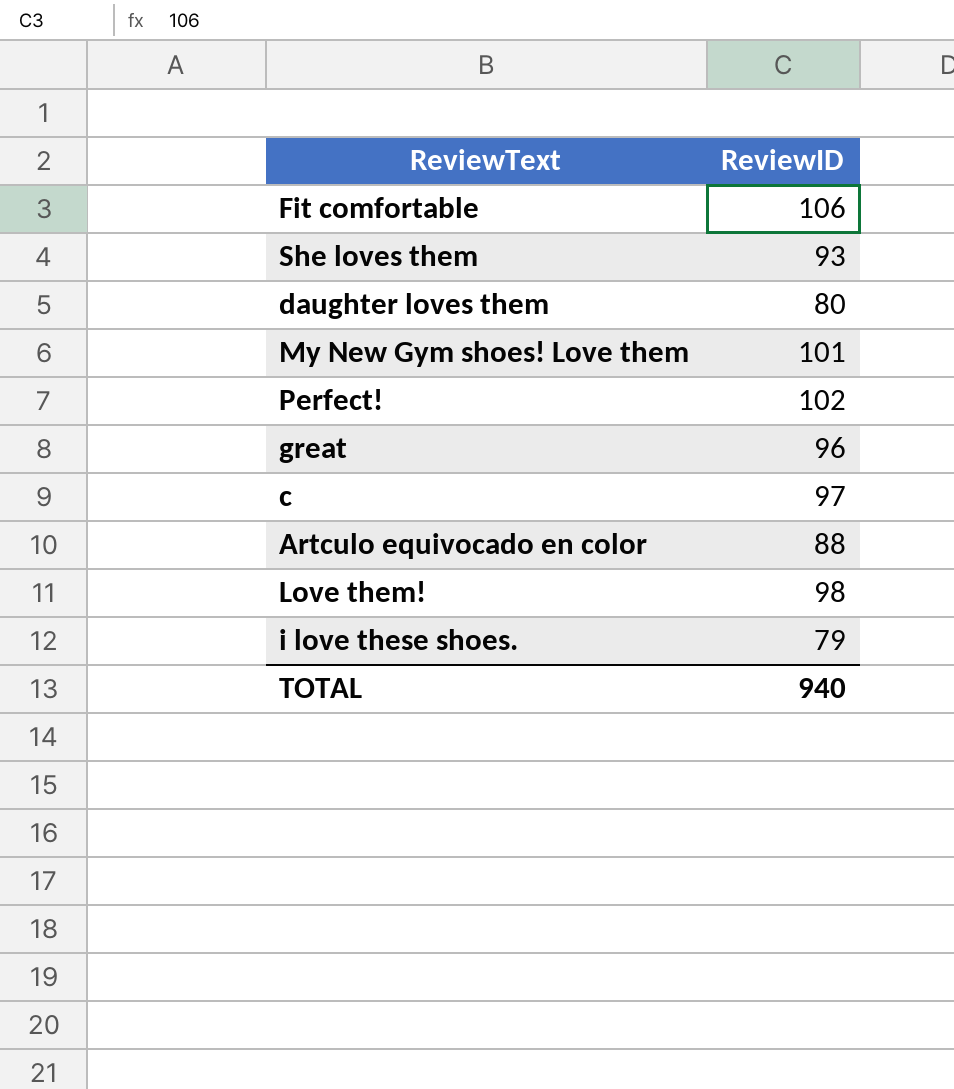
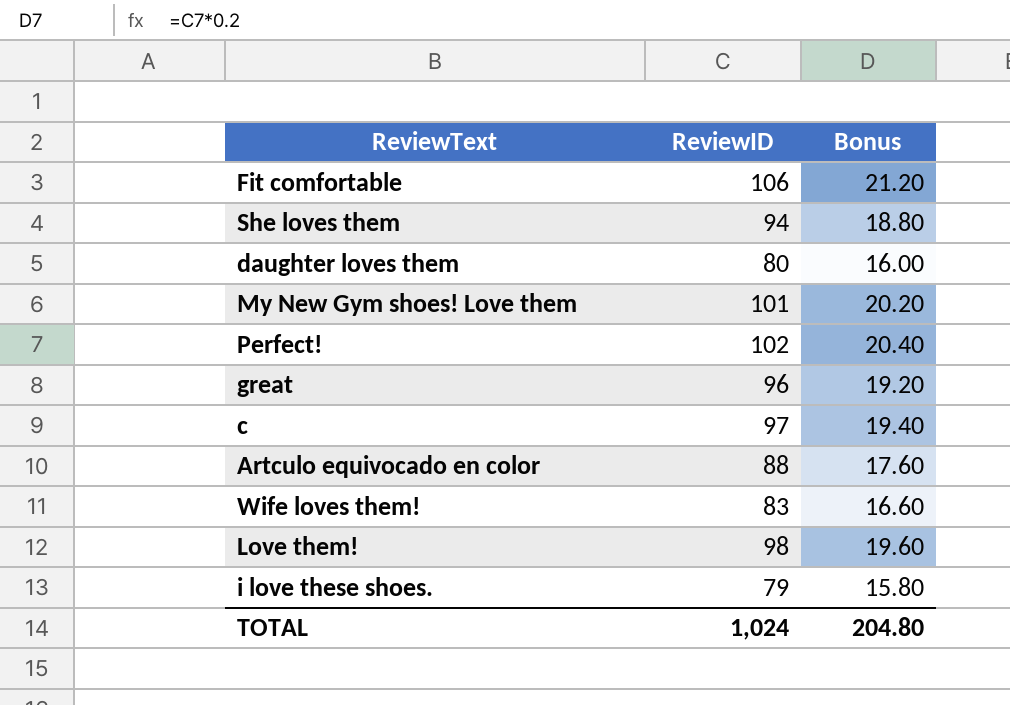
column Bonus | formula: none -> [ReviewID] * 0.2
She loves them | ReviewID: 93 -> 94
row Wife loves them!: none -> 83 | 16.60
TOTAL | ReviewID: 940 -> 1,024

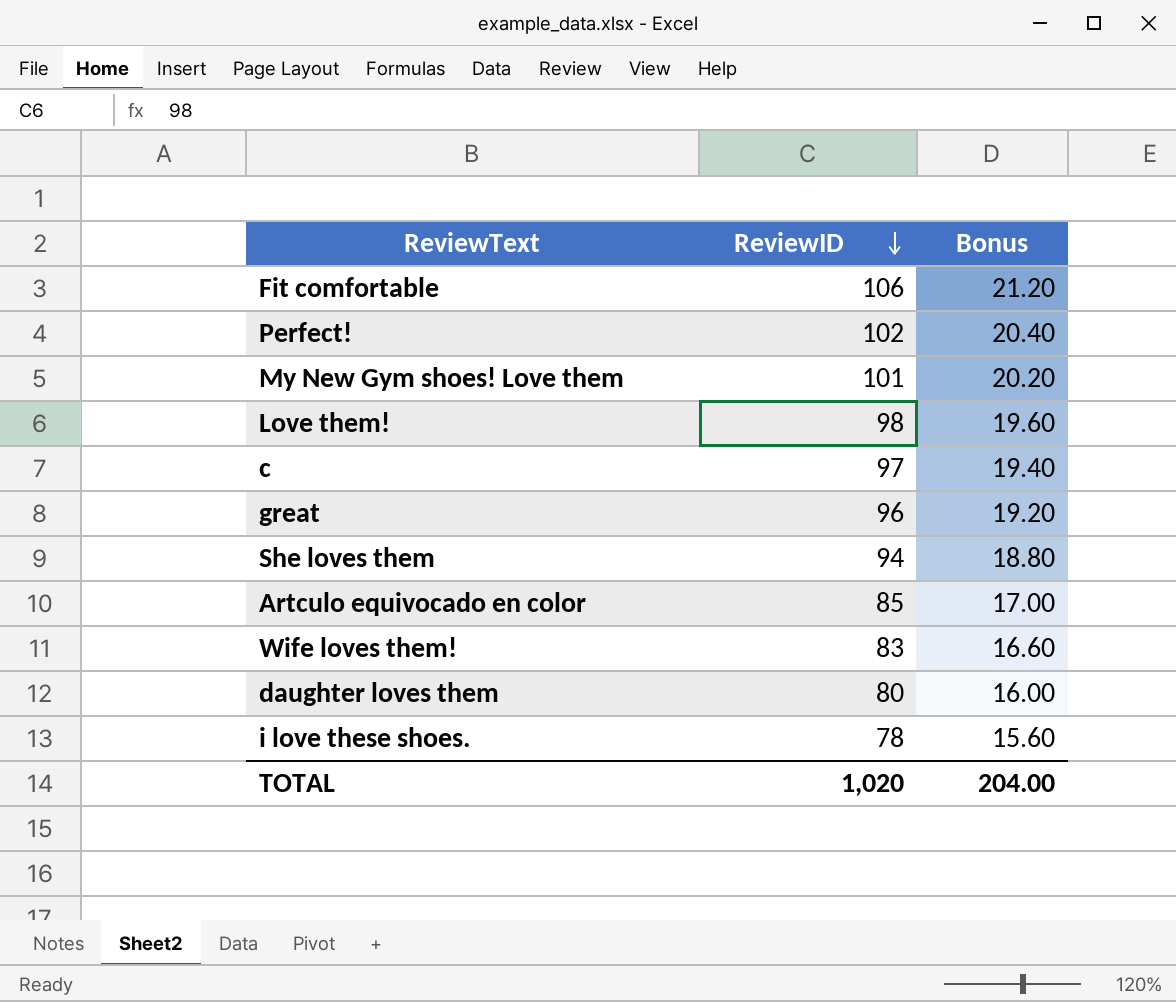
row order: none -> ReviewID descending
Artculo equivocado en color | ReviewID: 88 -> 85
Artculo equivocado en color | Bonus: 17.60 -> 17.00
i love these shoes. | ReviewID: 79 -> 78
i love these shoes. | Bonus: 15.80 -> 15.60
TOTAL | ReviewID: 1,024 -> 1,020
TOTAL | Bonus: 204.80 -> 204.00

